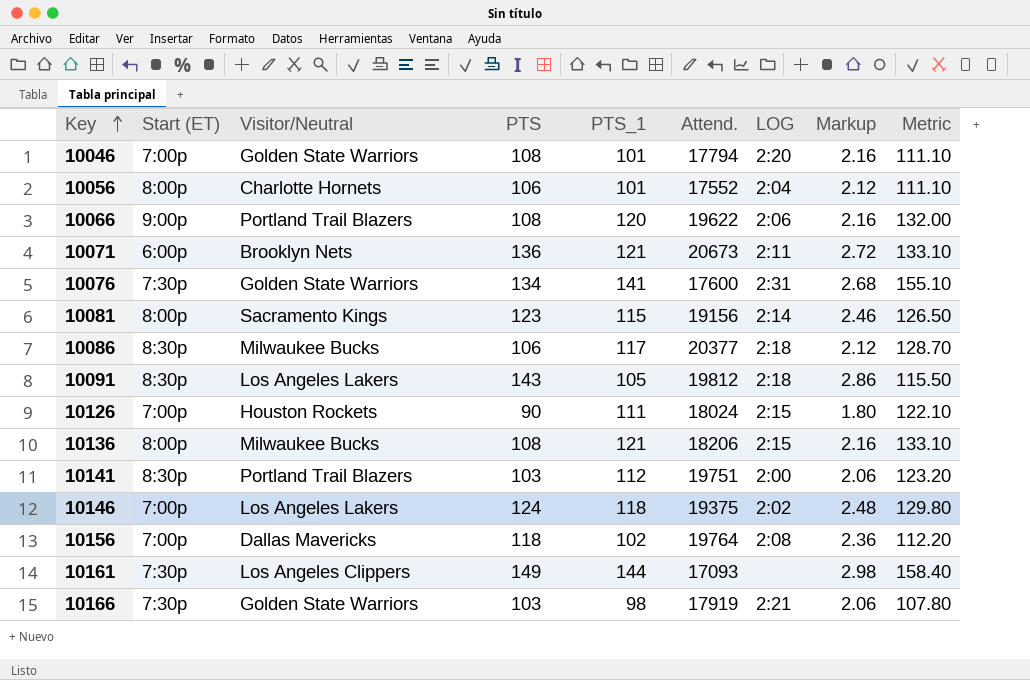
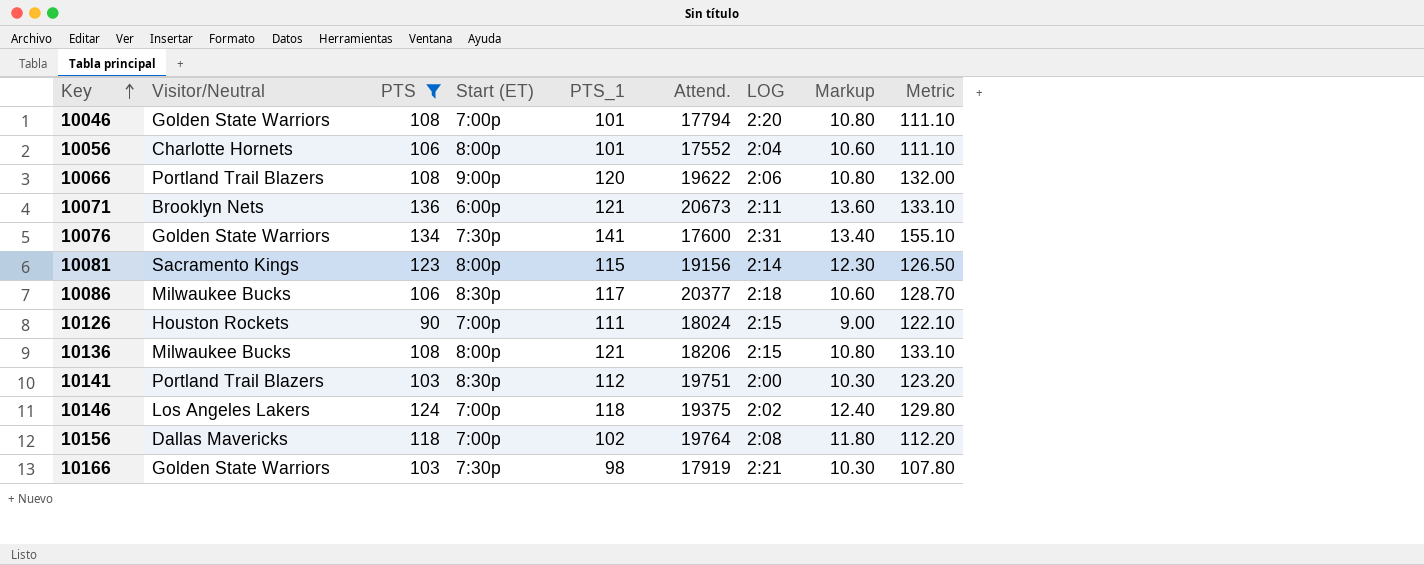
filter: none -> PTS <= 136
column Start (ET) | position: 2 -> 4
column Markup | formula: [PTS] * 0.02 -> [PTS] * 0.1

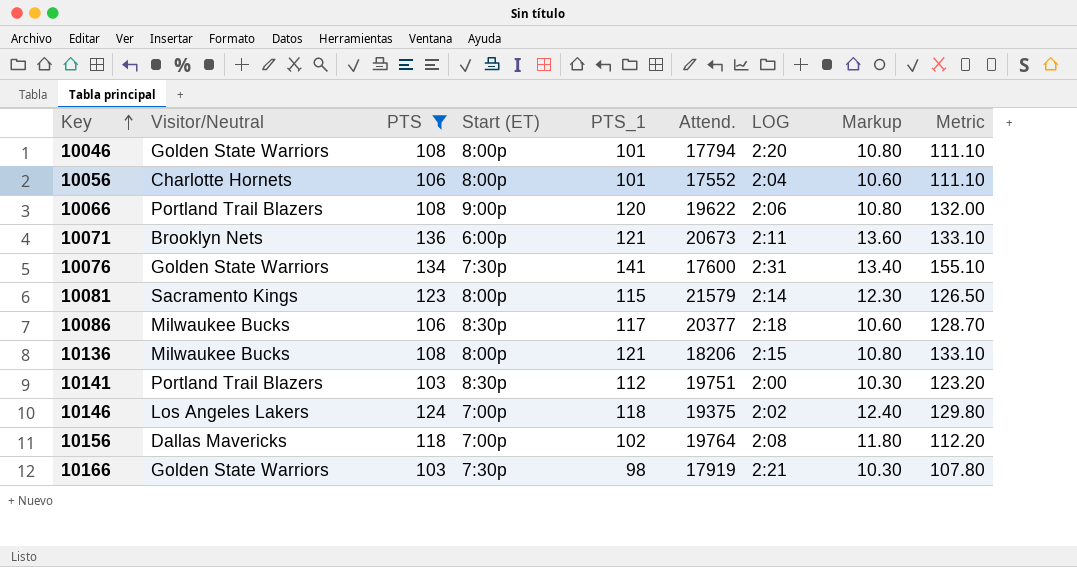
row 10126: Houston Rockets | 90 | 7:00p | 111 | 18024 | 2:15 | 9.00 | 122.10 -> none
10046 | Start (ET): 7:00p -> 8:00p
10081 | Attend.: 19156 -> 21579

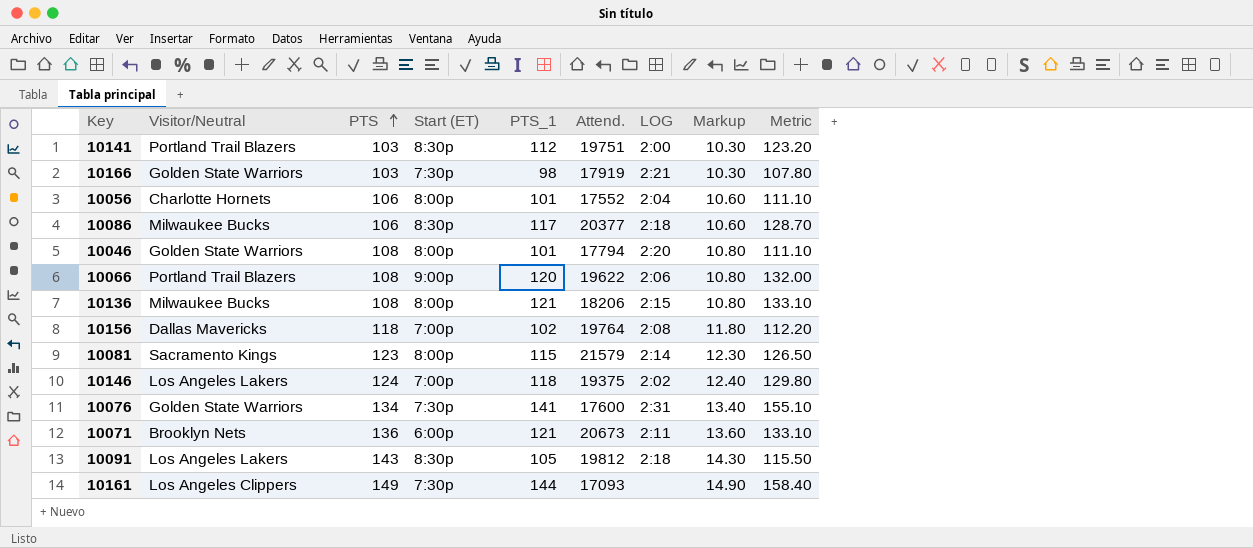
filter: PTS <= 136 -> none
row order: Key ascending -> PTS ascending

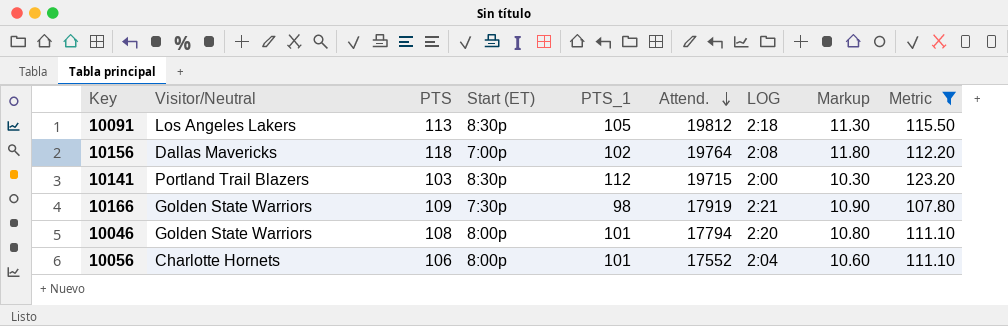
filter: none -> Metric <= 123.20
row order: PTS ascending -> Attend. descending
10091 | PTS: 143 -> 113
10091 | Markup: 14.30 -> 11.30
10141 | Attend.: 19751 -> 19715
10166 | PTS: 103 -> 109
10166 | Markup: 10.30 -> 10.90

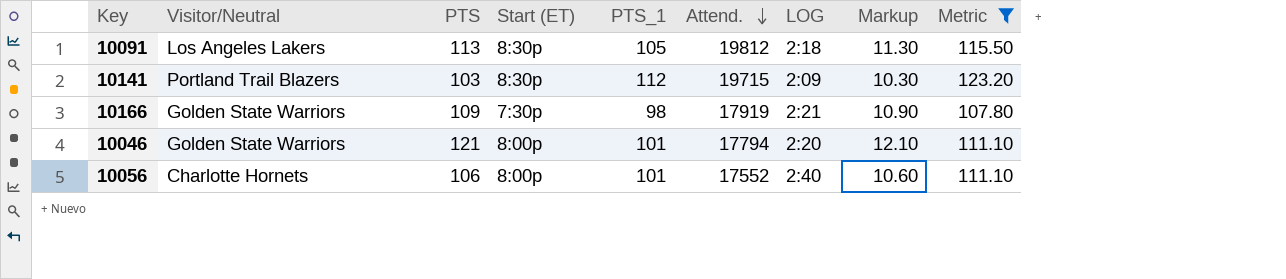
row 10156: Dallas Mavericks | 118 | 7:00p | 102 | 19764 | 2:08 | 11.80 | 112.20 -> none
10141 | LOG: 2:00 -> 2:09
10046 | PTS: 108 -> 121
10046 | Markup: 10.80 -> 12.10
10056 | LOG: 2:04 -> 2:40

